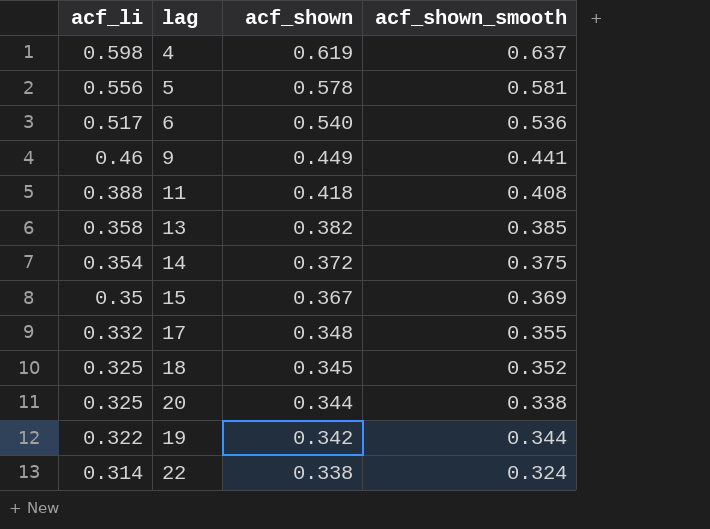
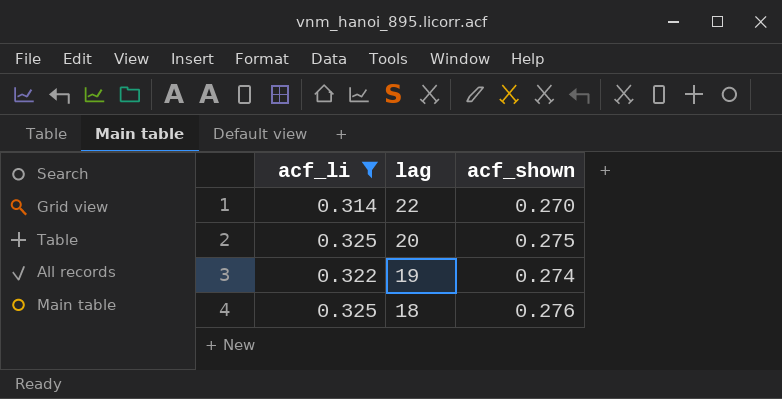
filter: none -> acf_li <= 0.325
row order: acf_li descending -> lag descending
column acf_shown_smooth | position: 4 -> none
22 | acf_shown: 0.338 -> 0.270
20 | acf_shown: 0.344 -> 0.275
19 | acf_shown: 0.342 -> 0.274
18 | acf_shown: 0.345 -> 0.276

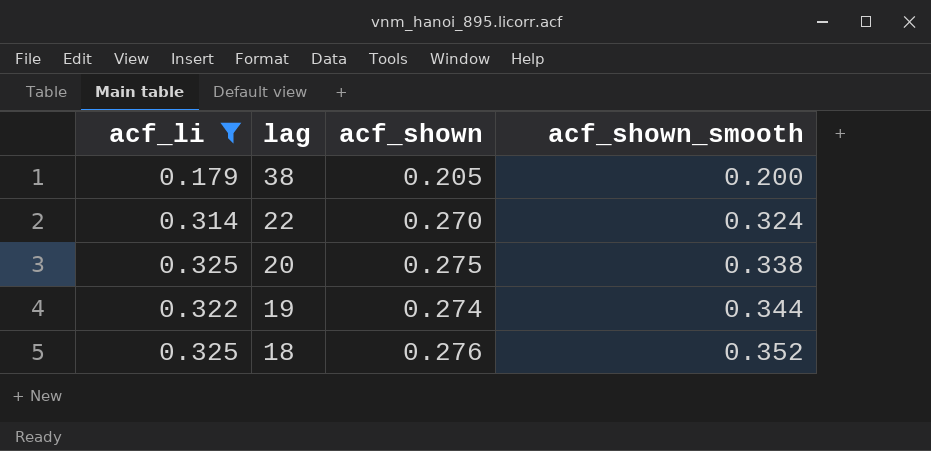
column acf_shown_smooth | position: none -> 4
row 38: none -> 0.179 | 0.205 | 0.200

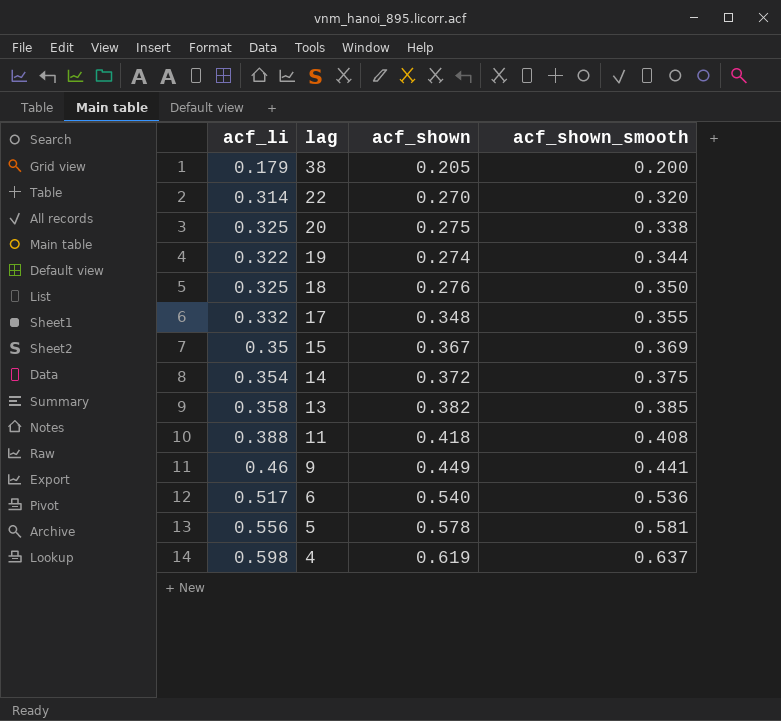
filter: acf_li <= 0.325 -> none
22 | acf_shown_smooth: 0.324 -> 0.320
18 | acf_shown_smooth: 0.352 -> 0.350

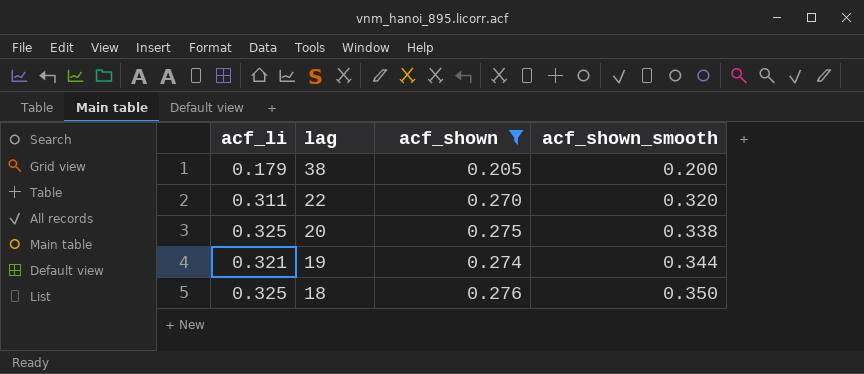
filter: none -> acf_shown <= 0.276
22 | acf_li: 0.314 -> 0.311
19 | acf_li: 0.322 -> 0.321

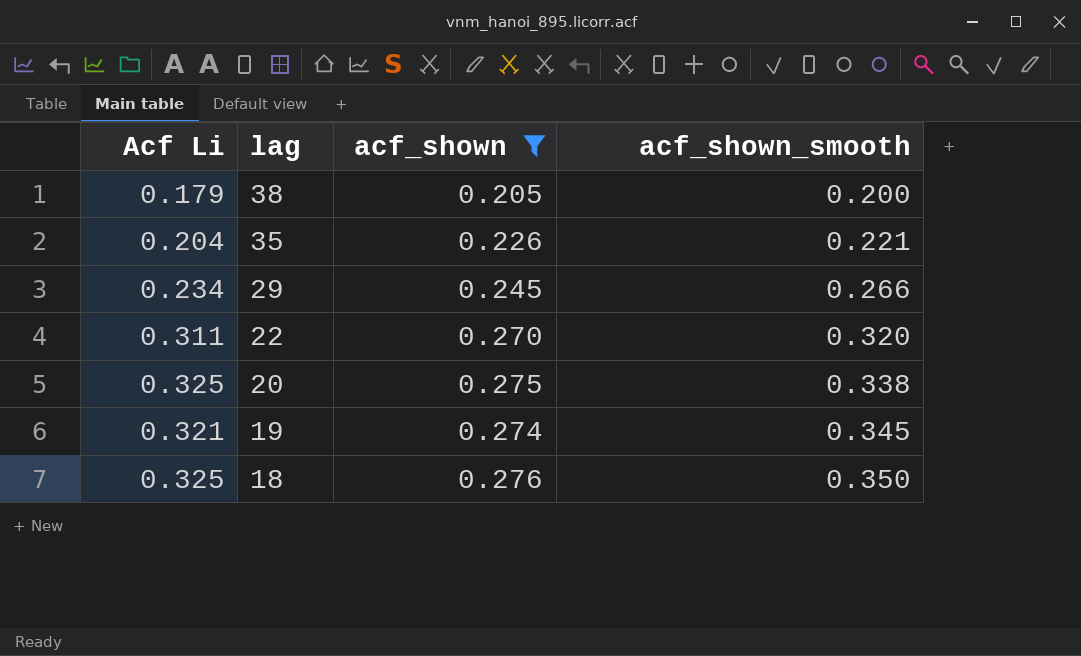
column name: acf_li -> Acf Li
row 35: none -> 0.204 | 0.226 | 0.221
row 29: none -> 0.234 | 0.245 | 0.266
19 | acf_shown_smooth: 0.344 -> 0.345

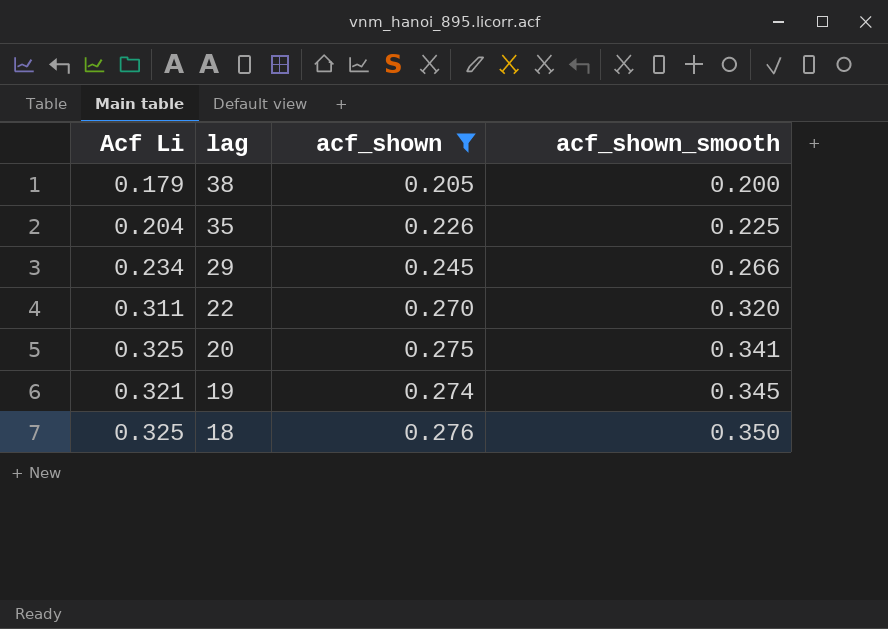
35 | acf_shown_smooth: 0.221 -> 0.225
20 | acf_shown_smooth: 0.338 -> 0.341

